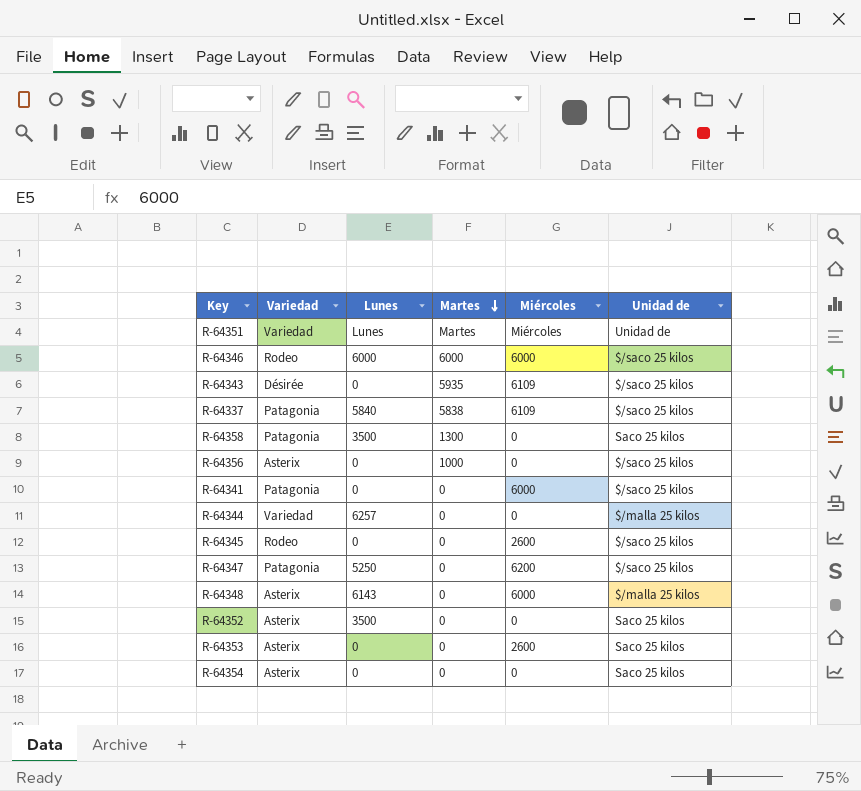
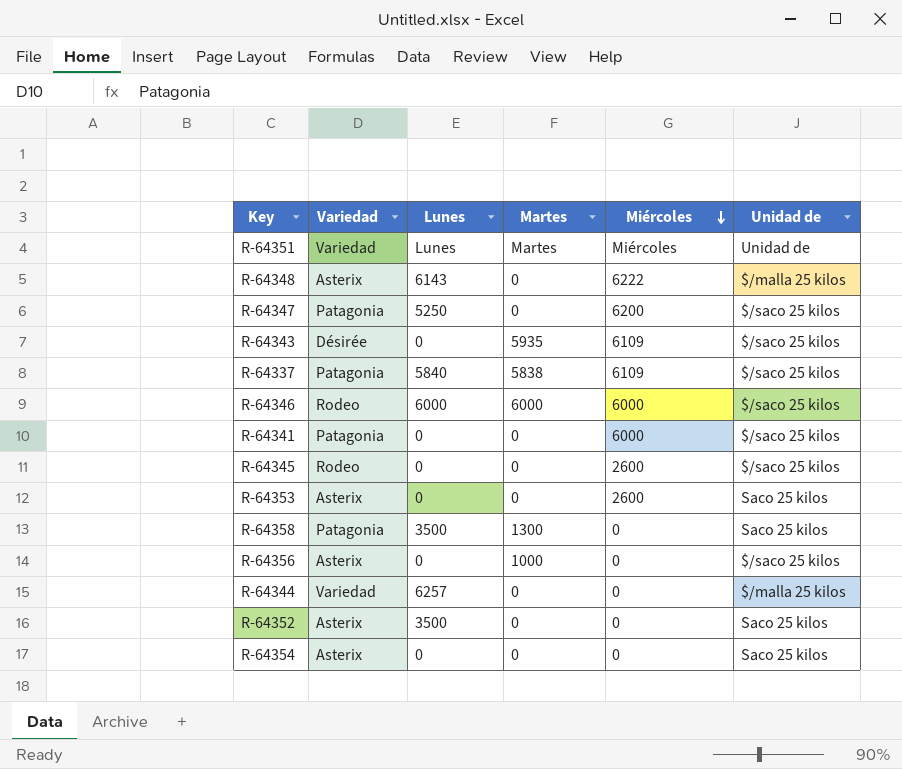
row order: Martes descending -> Miércoles descending
R-64348 | Miércoles: 6000 -> 6222

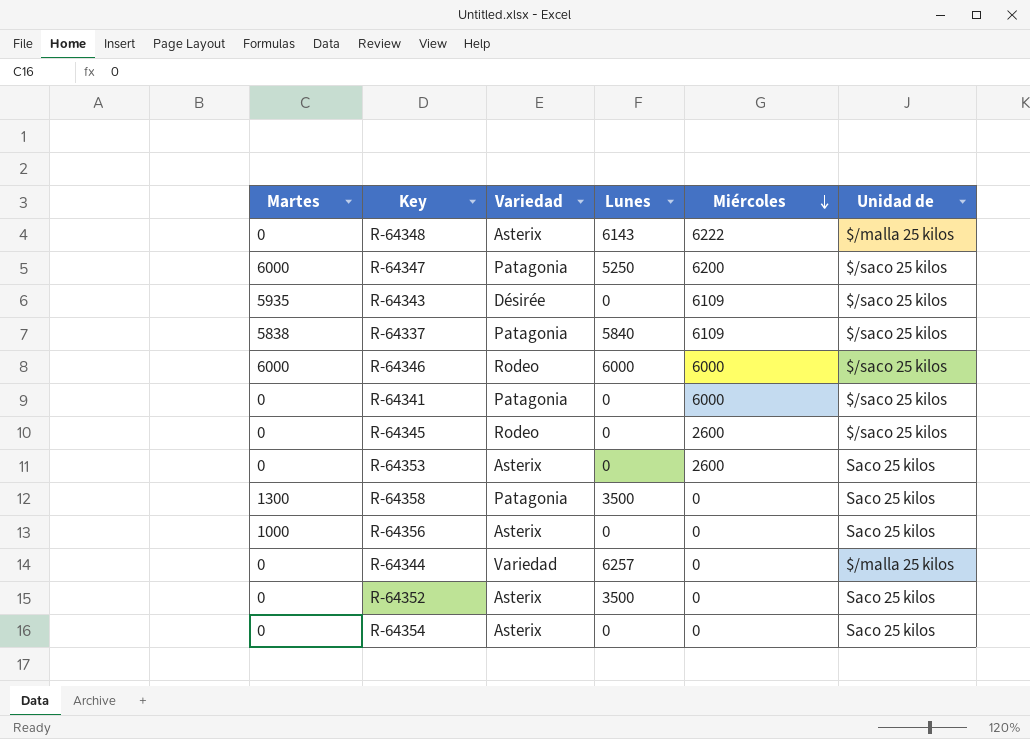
column Martes | position: 4 -> 1
row R-64351: Variedad | Lunes | Martes | Miércoles | Unidad de -> none
R-64347 | Martes: 0 -> 6000
R-64356 | Unidad de: $/saco 25 kilos -> Saco 25 kilos

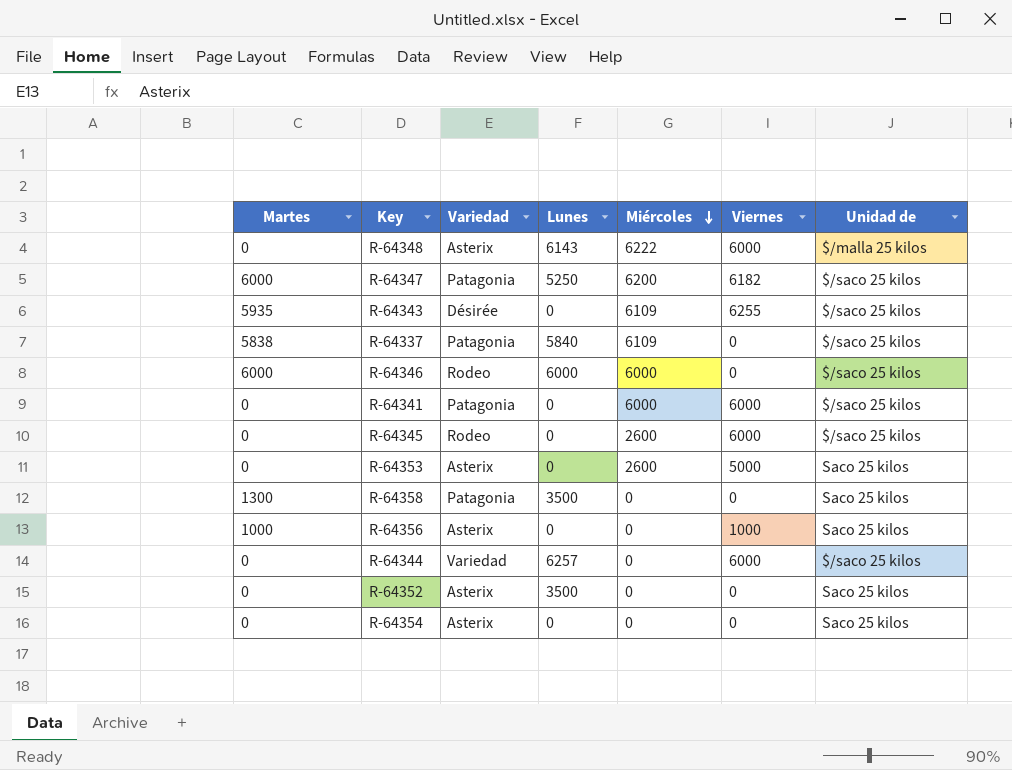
column Viernes | position: none -> 6
R-64344 | Unidad de: $/malla 25 kilos -> $/saco 25 kilos

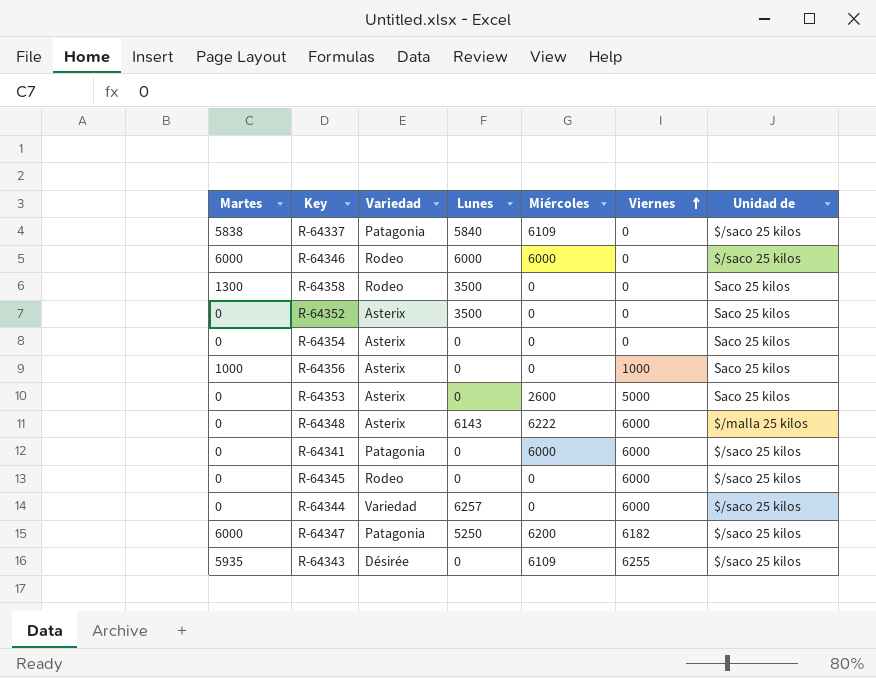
row order: Miércoles descending -> Viernes ascending
R-64358 | Variedad: Patagonia -> Rodeo
R-64345 | Miércoles: 2600 -> 0

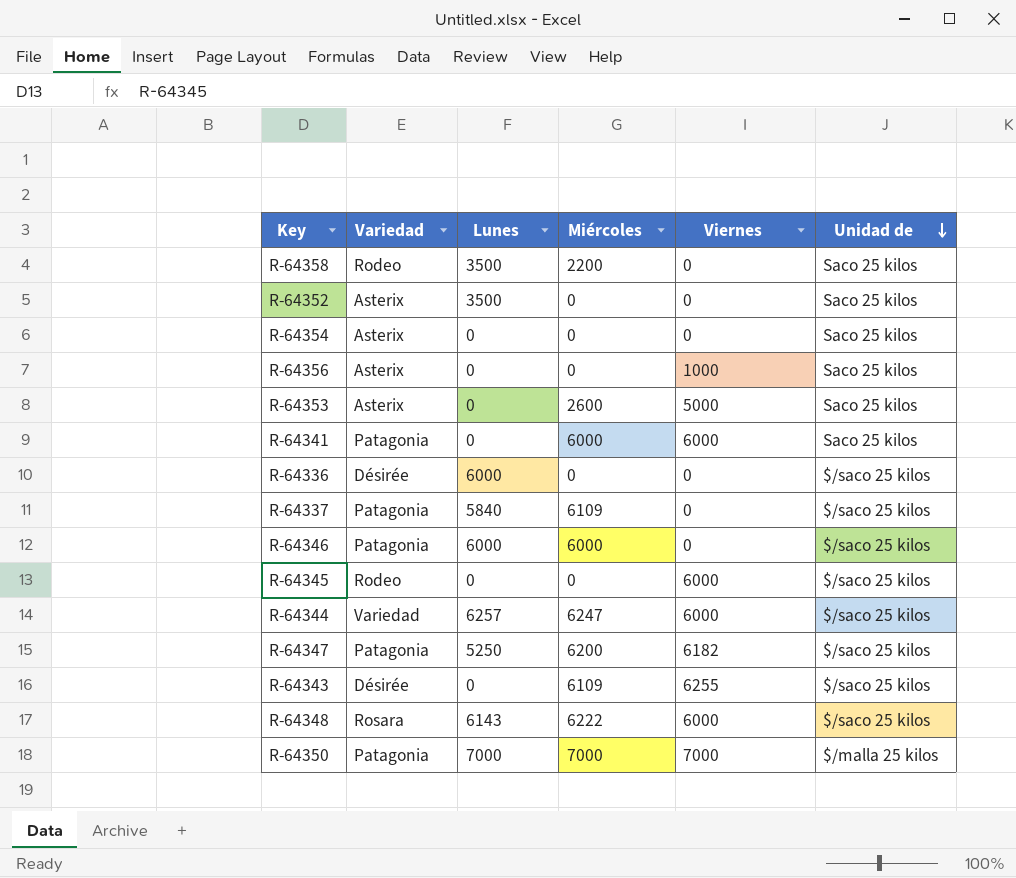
row order: Viernes ascending -> Unidad de descending
column Martes | position: 1 -> none
R-64358 | Miércoles: 0 -> 2200
R-64341 | Unidad de: $/saco 25 kilos -> Saco 25 kilos
row R-64336: none -> Désirée | 6000 | 0 | 0 | $/saco 25 kilos
R-64346 | Variedad: Rodeo -> Patagonia
R-64344 | Miércoles: 0 -> 6247
R-64348 | Variedad: Asterix -> Rosara
R-64348 | Unidad de: $/malla 25 kilos -> $/saco 25 kilos
row R-64350: none -> Patagonia | 7000 | 7000 | 7000 | $/malla 25 kilos

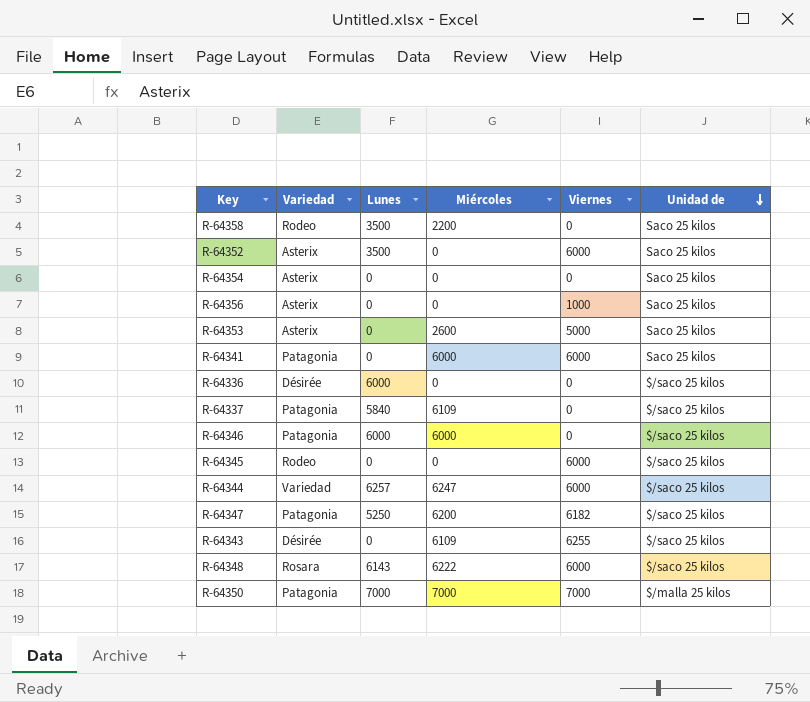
R-64352 | Viernes: 0 -> 6000

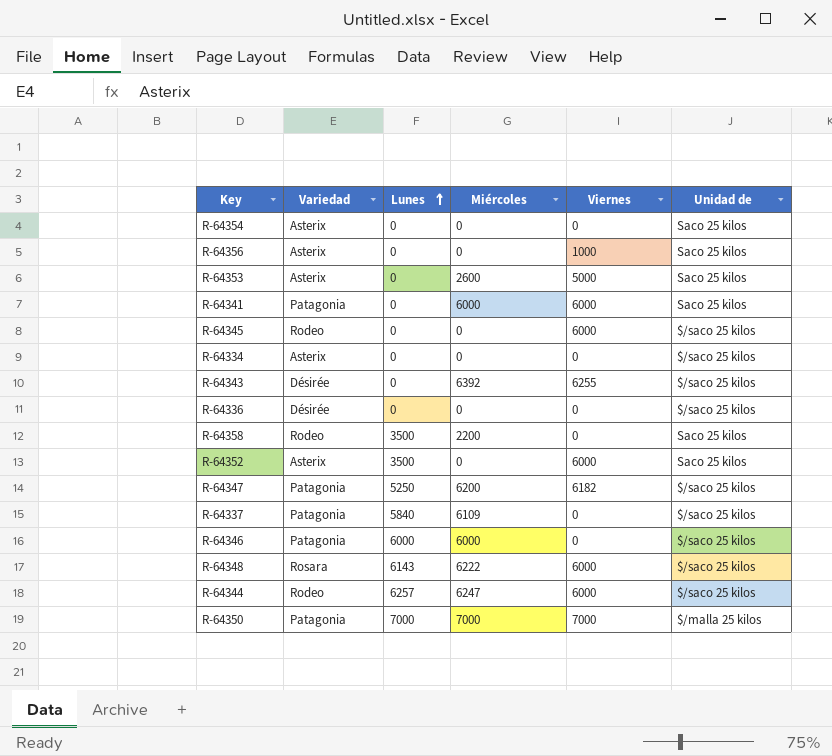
row order: Unidad de descending -> Lunes ascending
row R-64334: none -> Asterix | 0 | 0 | 0 | $/saco 25 kilos
R-64343 | Miércoles: 6109 -> 6392
R-64336 | Lunes: 6000 -> 0
R-64344 | Variedad: Variedad -> Rodeo

